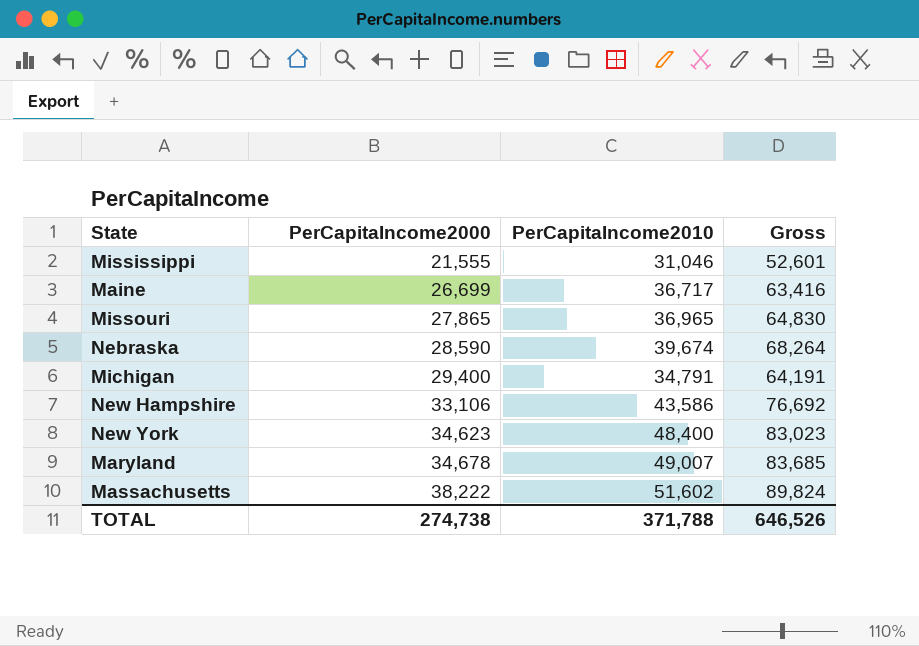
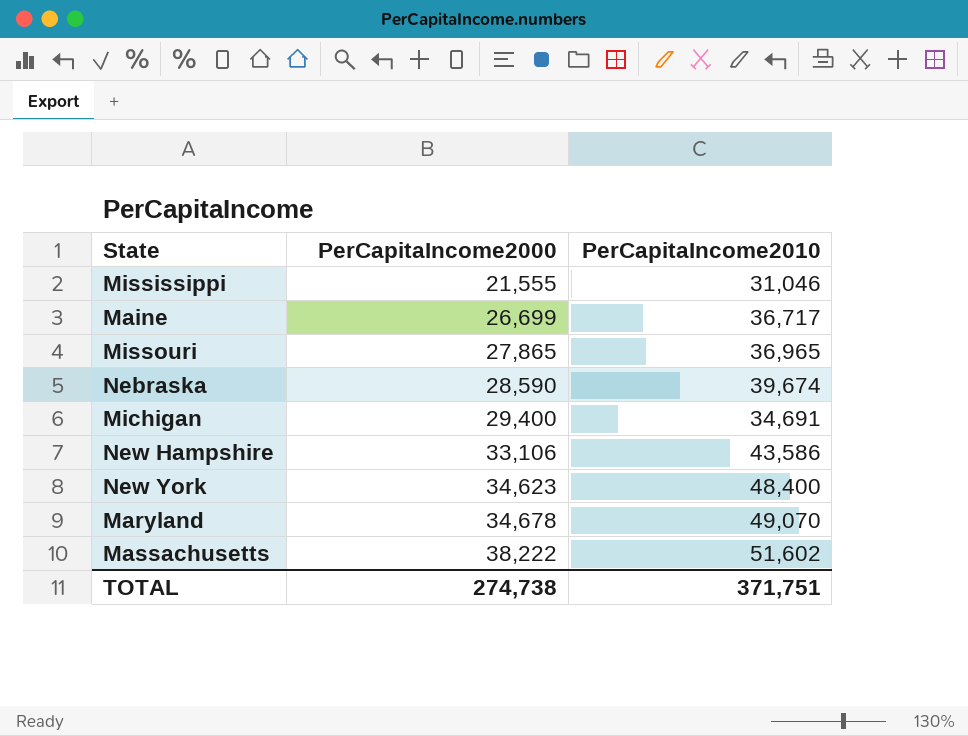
column Gross | formula: [PerCapitaIncome2000] + [PerCapitaIncome2010] -> none
Michigan | PerCapitaIncome2010: 34,791 -> 34,691
Maryland | PerCapitaIncome2010: 49,007 -> 49,070
TOTAL | PerCapitaIncome2010: 371,788 -> 371,751

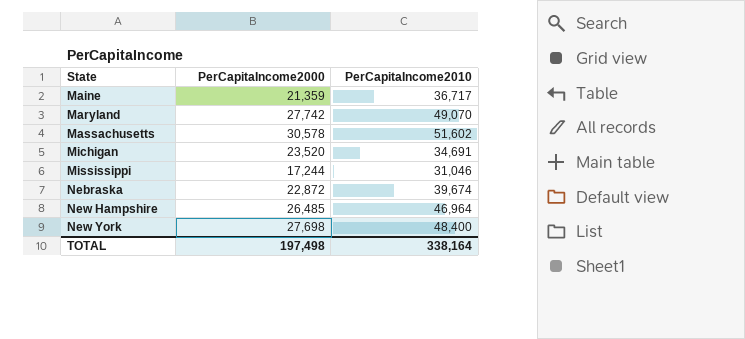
row order: PerCapitaIncome2000 ascending -> State ascending
row Missouri: 27,865 | 36,965 -> none
Maine | PerCapitaIncome2000: 26,699 -> 21,359
Maryland | PerCapitaIncome2000: 34,678 -> 27,742
Massachusetts | PerCapitaIncome2000: 38,222 -> 30,578
Michigan | PerCapitaIncome2000: 29,400 -> 23,520
Mississippi | PerCapitaIncome2000: 21,555 -> 17,244
Nebraska | PerCapitaIncome2000: 28,590 -> 22,872
New Hampshire | PerCapitaIncome2000: 33,106 -> 26,485
New Hampshire | PerCapitaIncome2010: 43,586 -> 46,964
New York | PerCapitaIncome2000: 34,623 -> 27,698
TOTAL | PerCapitaIncome2000: 274,738 -> 197,498
TOTAL | PerCapitaIncome2010: 371,751 -> 338,164

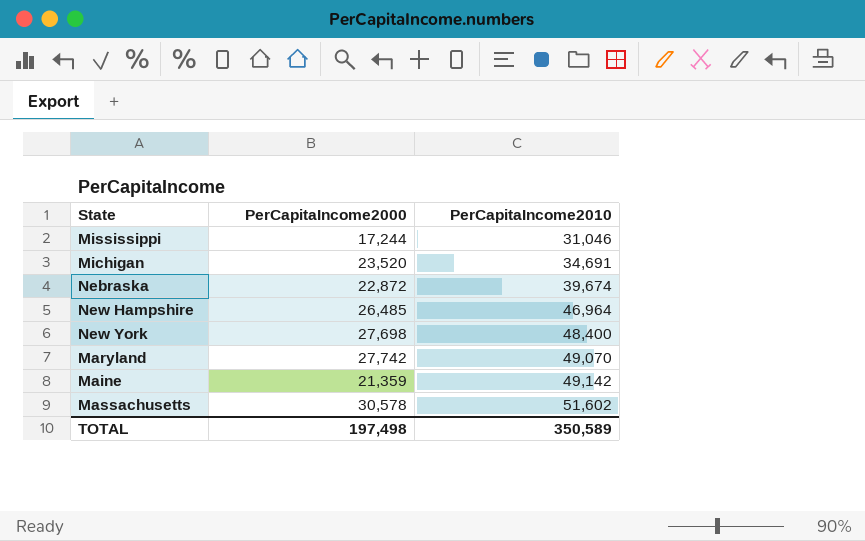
row order: State ascending -> PerCapitaIncome2010 ascending
Maine | PerCapitaIncome2010: 36,717 -> 49,142
TOTAL | PerCapitaIncome2010: 338,164 -> 350,589

